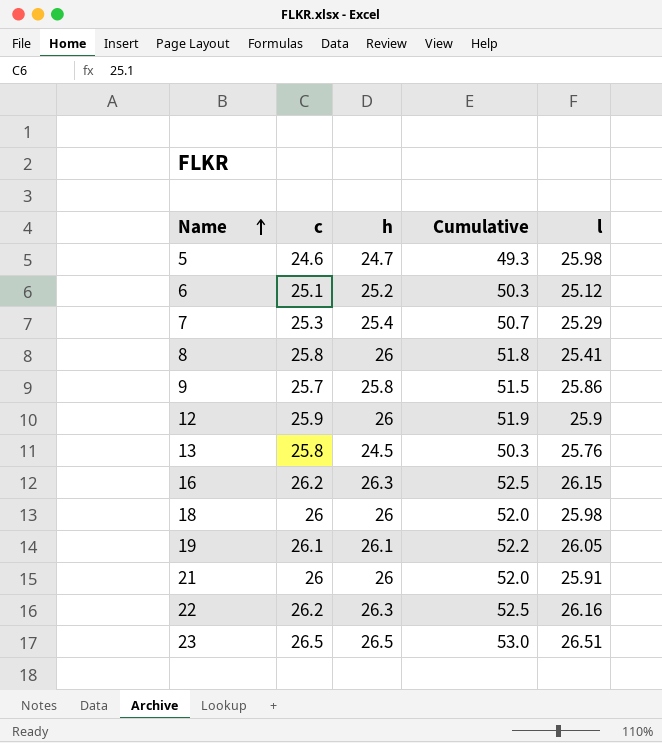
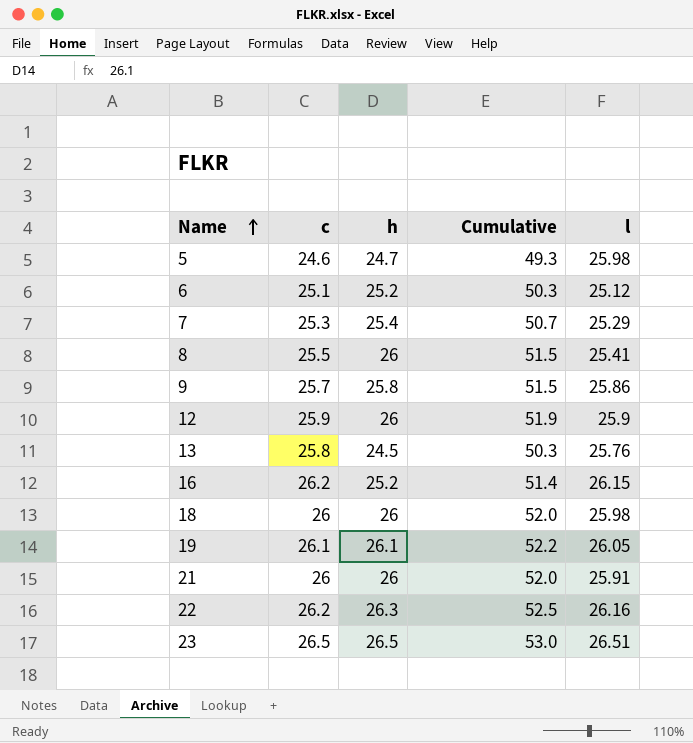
8 | c: 25.8 -> 25.5
8 | Cumulative: 51.8 -> 51.5
16 | h: 26.3 -> 25.2
16 | Cumulative: 52.5 -> 51.4

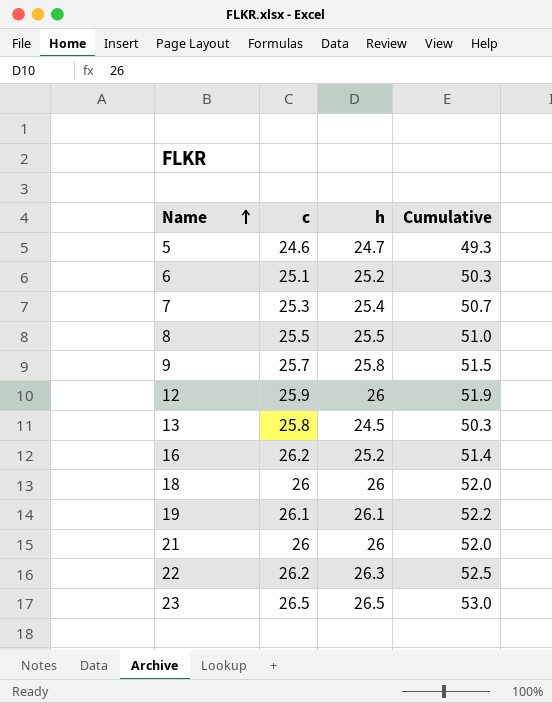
column l | position: 5 -> none
8 | h: 26 -> 25.5
8 | Cumulative: 51.5 -> 51.0

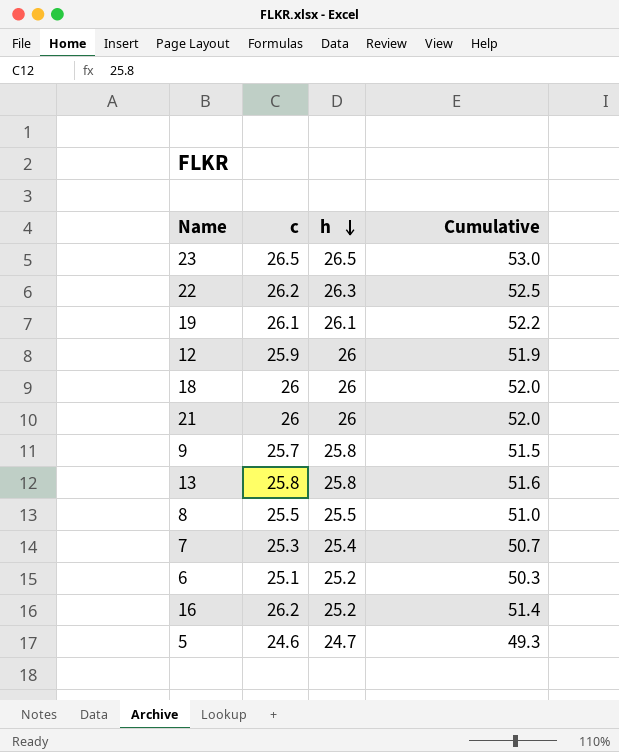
row order: Name ascending -> h descending
13 | h: 24.5 -> 25.8
13 | Cumulative: 50.3 -> 51.6

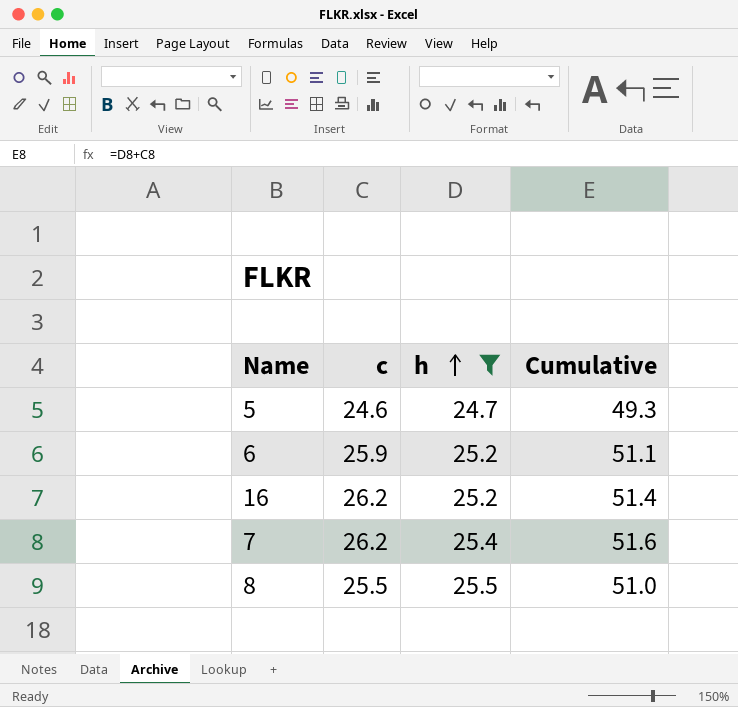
filter: none -> h <= 25.5
row order: h descending -> h ascending
6 | c: 25.1 -> 25.9
6 | Cumulative: 50.3 -> 51.1
7 | c: 25.3 -> 26.2
7 | Cumulative: 50.7 -> 51.6

